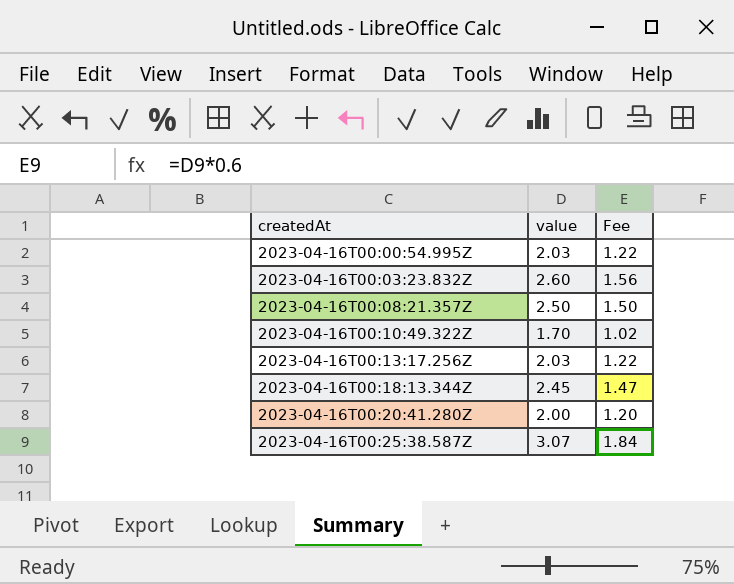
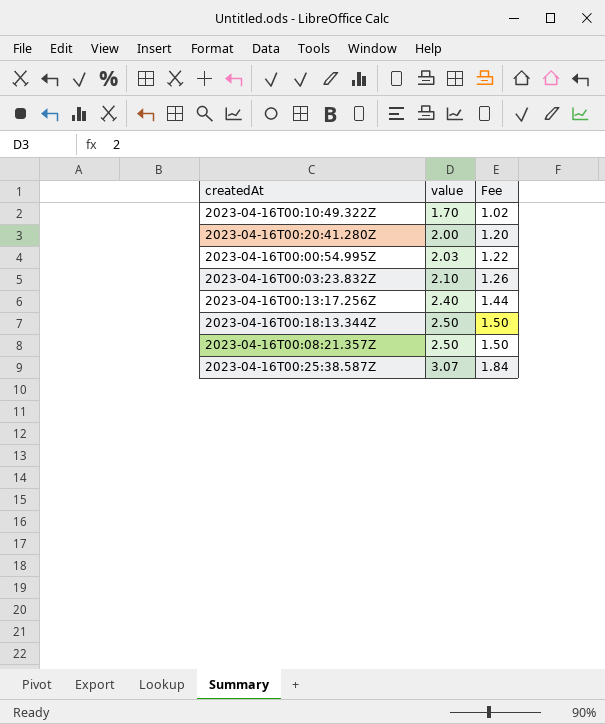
row order: createdAt ascending -> value ascending
2023-04-16T00:03:23.832Z | value: 2.60 -> 2.10
2023-04-16T00:03:23.832Z | Fee: 1.56 -> 1.26
2023-04-16T00:13:17.256Z | value: 2.03 -> 2.40
2023-04-16T00:13:17.256Z | Fee: 1.22 -> 1.44
2023-04-16T00:18:13.344Z | value: 2.45 -> 2.50
2023-04-16T00:18:13.344Z | Fee: 1.47 -> 1.50

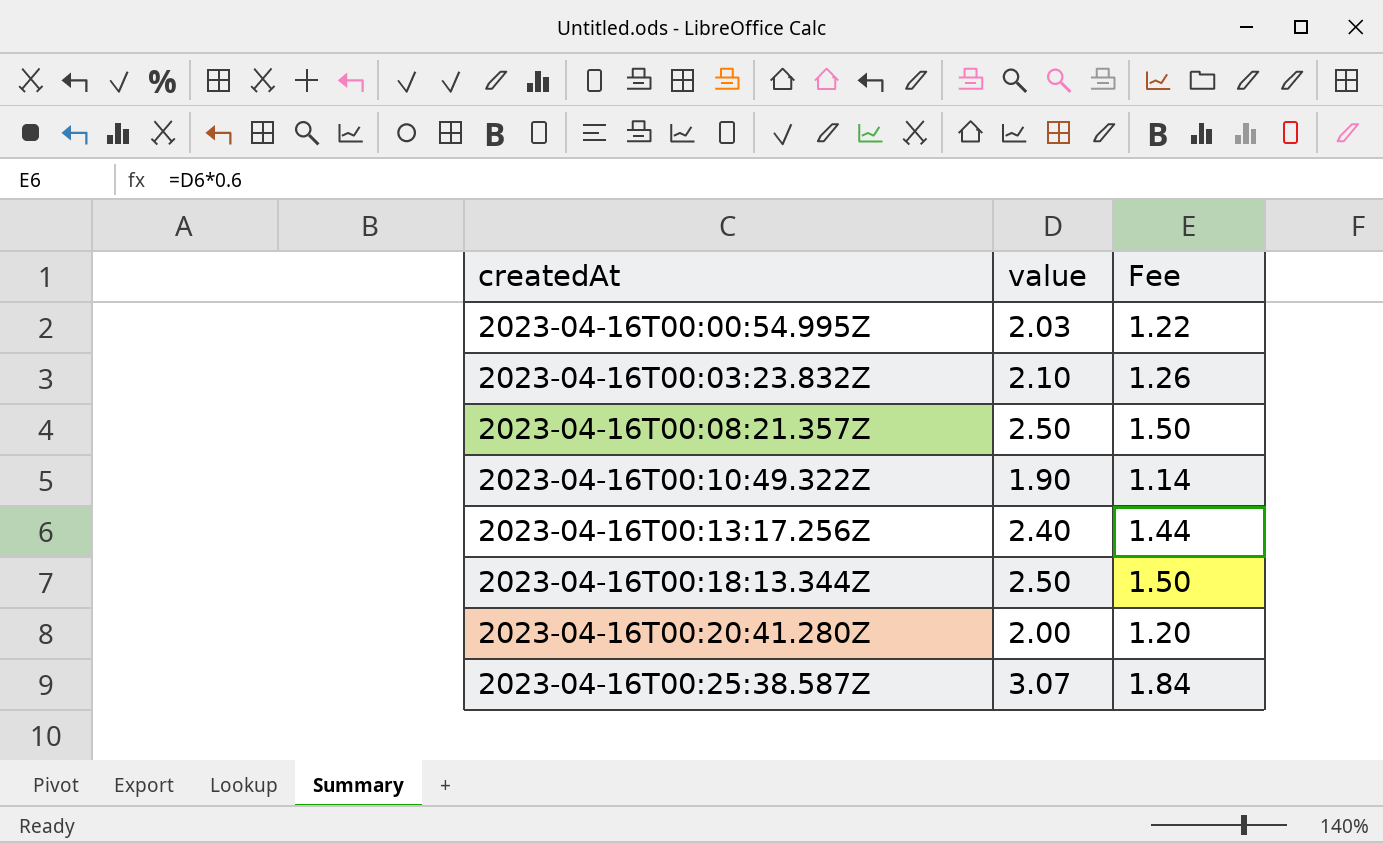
row order: value ascending -> createdAt ascending
2023-04-16T00:10:49.322Z | value: 1.70 -> 1.90
2023-04-16T00:10:49.322Z | Fee: 1.02 -> 1.14

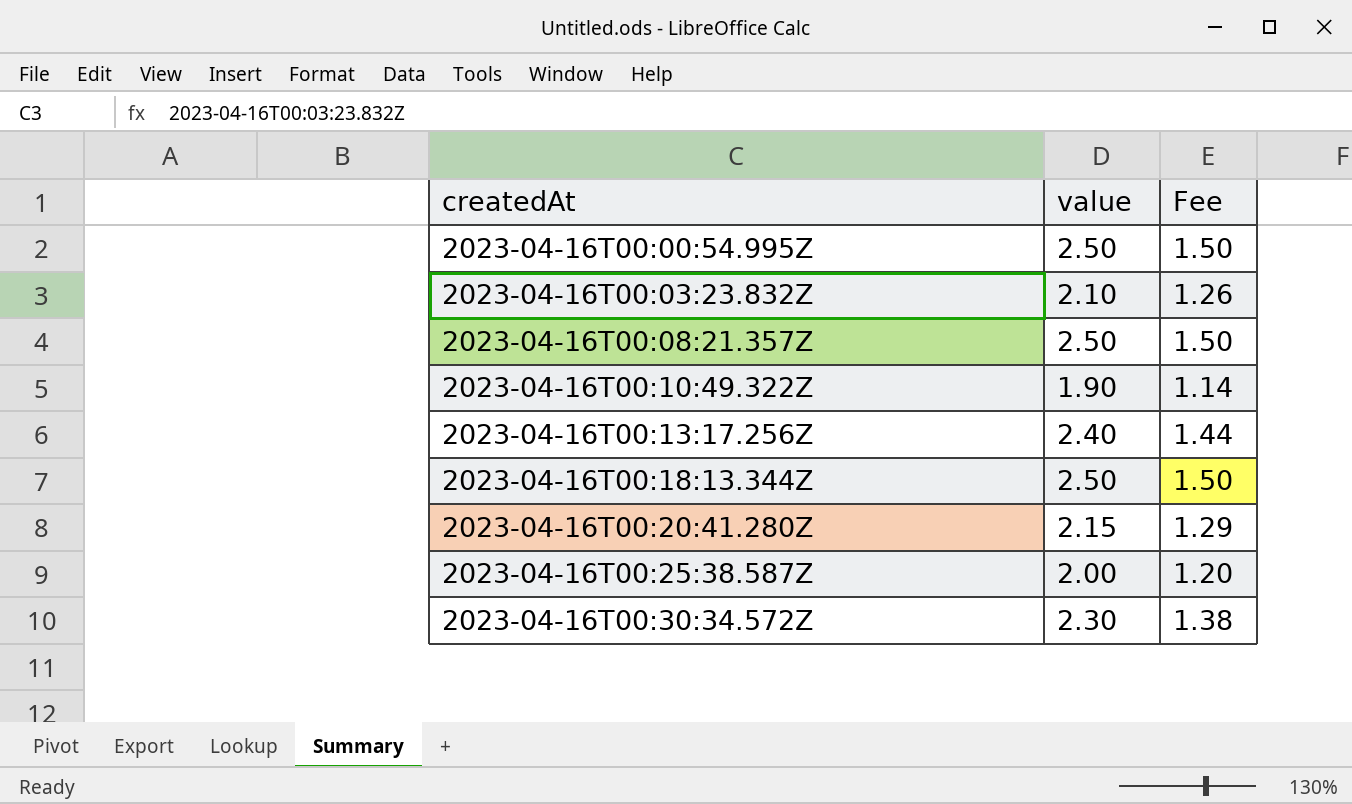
2023-04-16T00:00:54.995Z | value: 2.03 -> 2.50
2023-04-16T00:00:54.995Z | Fee: 1.22 -> 1.50
2023-04-16T00:20:41.280Z | value: 2.00 -> 2.15
2023-04-16T00:20:41.280Z | Fee: 1.20 -> 1.29
2023-04-16T00:25:38.587Z | value: 3.07 -> 2.00
2023-04-16T00:25:38.587Z | Fee: 1.84 -> 1.20
row 2023-04-16T00:30:34.572Z: none -> 2.30 | 1.38

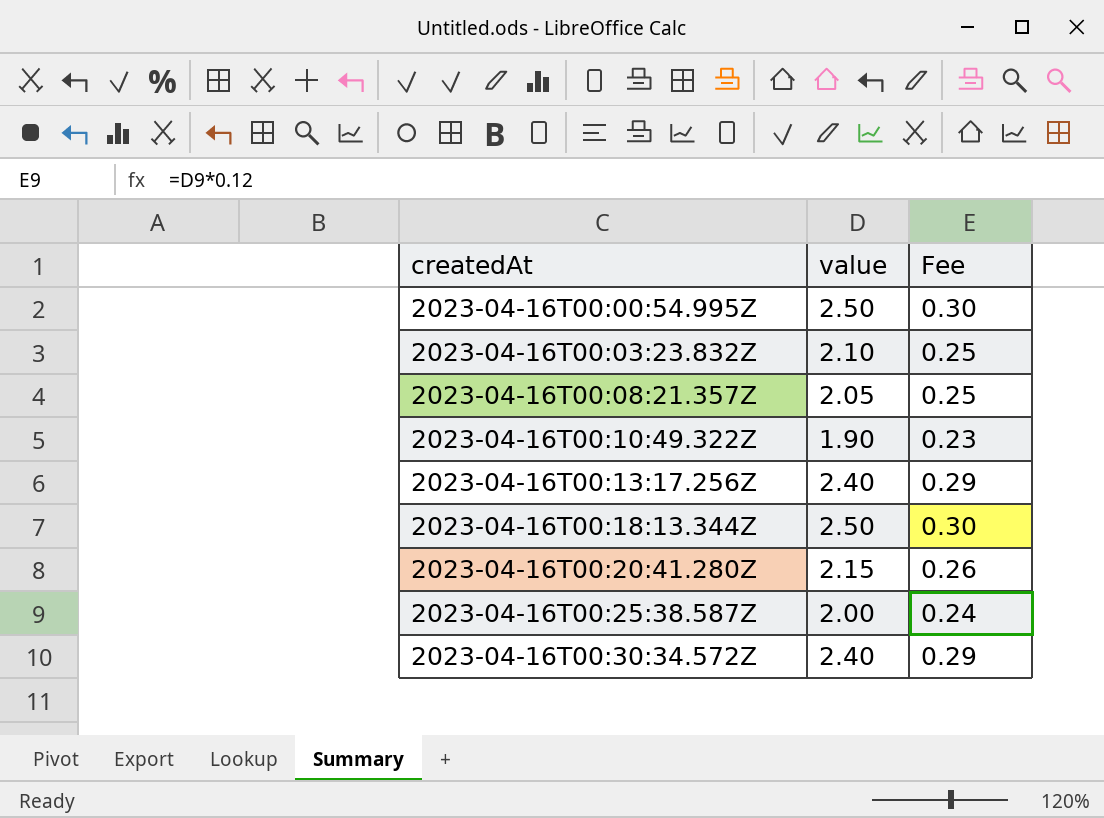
column Fee | formula: [value] * 0.6 -> [value] * 0.12
2023-04-16T00:08:21.357Z | value: 2.50 -> 2.05
2023-04-16T00:30:34.572Z | value: 2.30 -> 2.40

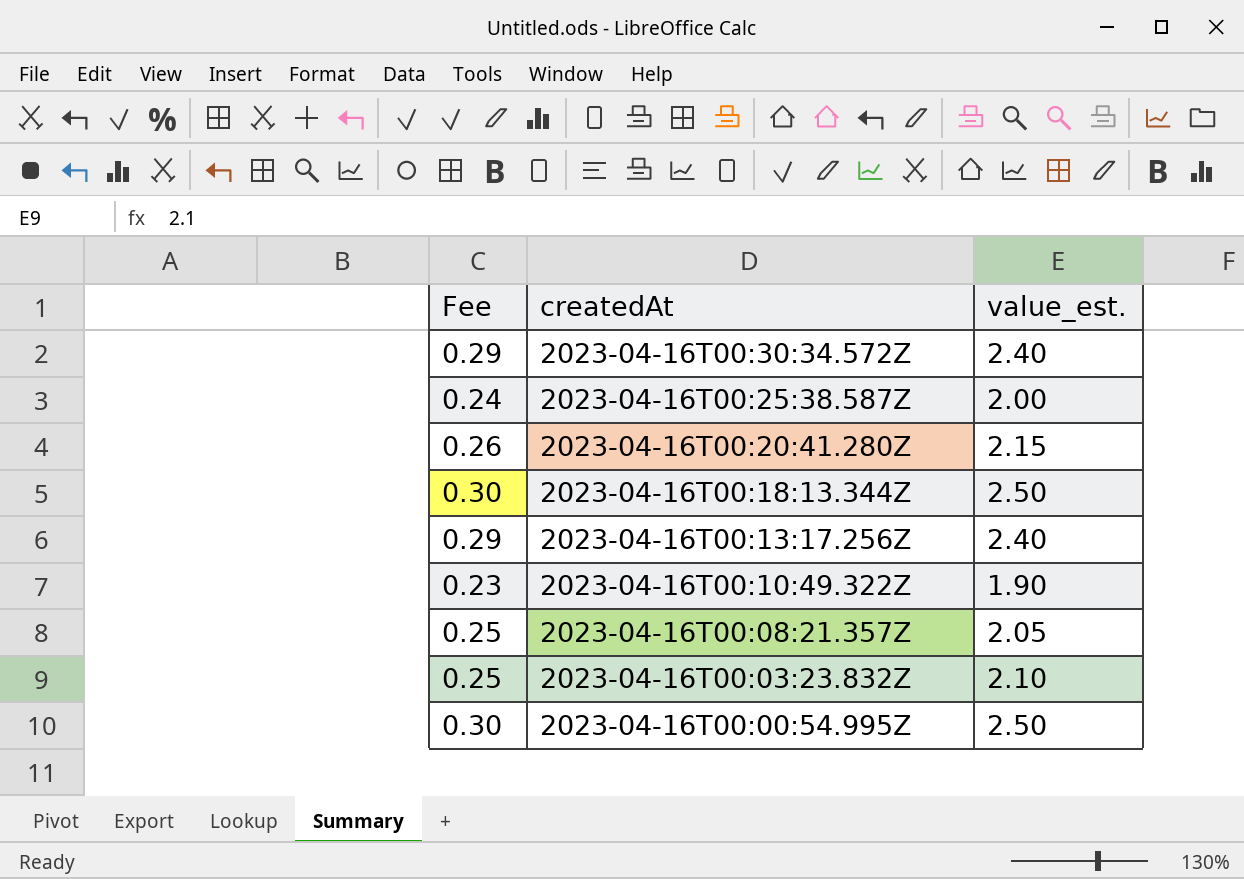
row order: createdAt ascending -> createdAt descending
column Fee | position: 3 -> 1
column name: value -> value_est.

